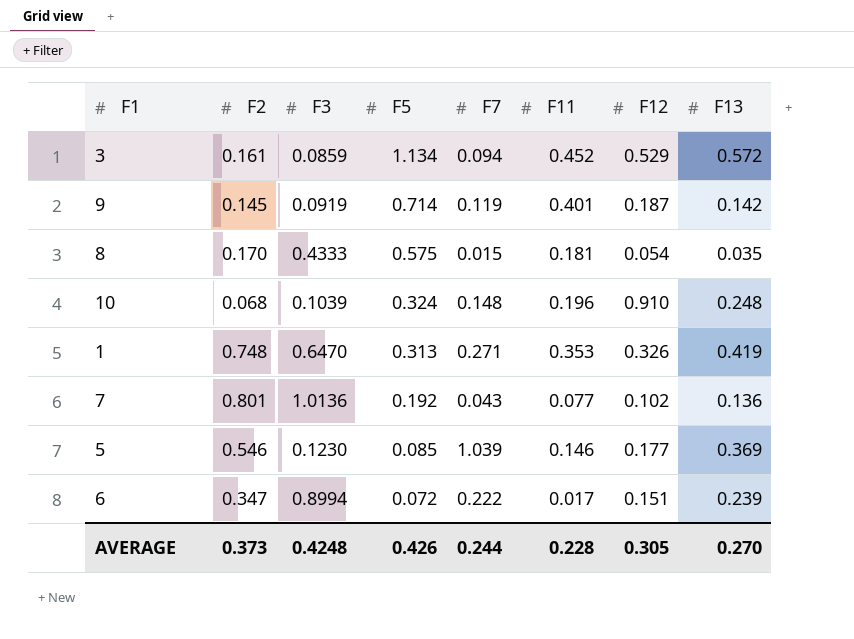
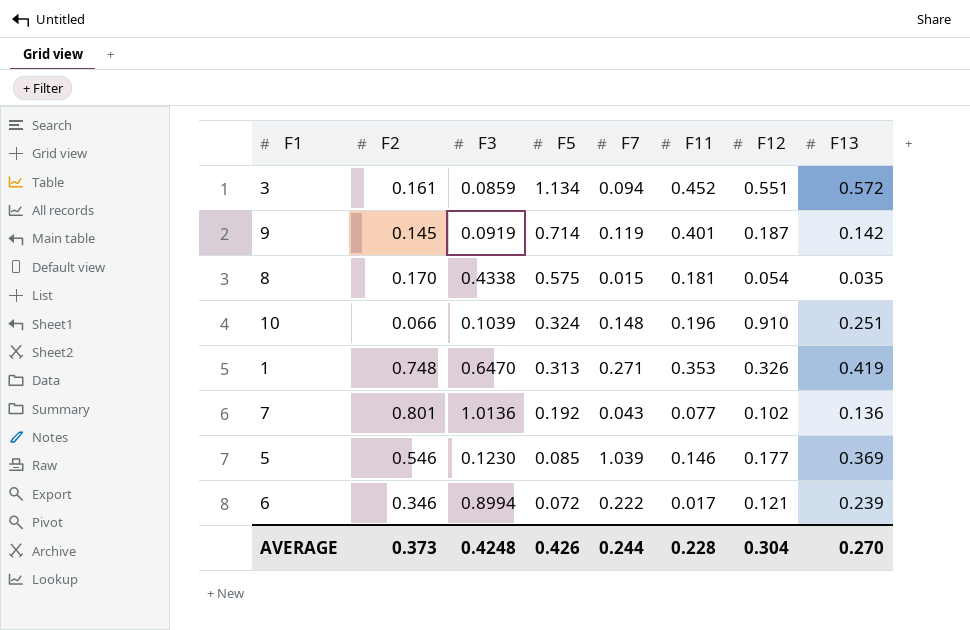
3 | F12: 0.529 -> 0.551
8 | F3: 0.4333 -> 0.4338
10 | F2: 0.068 -> 0.066
10 | F13: 0.248 -> 0.251
6 | F2: 0.347 -> 0.346
6 | F12: 0.151 -> 0.121
AVERAGE | F12: 0.305 -> 0.304

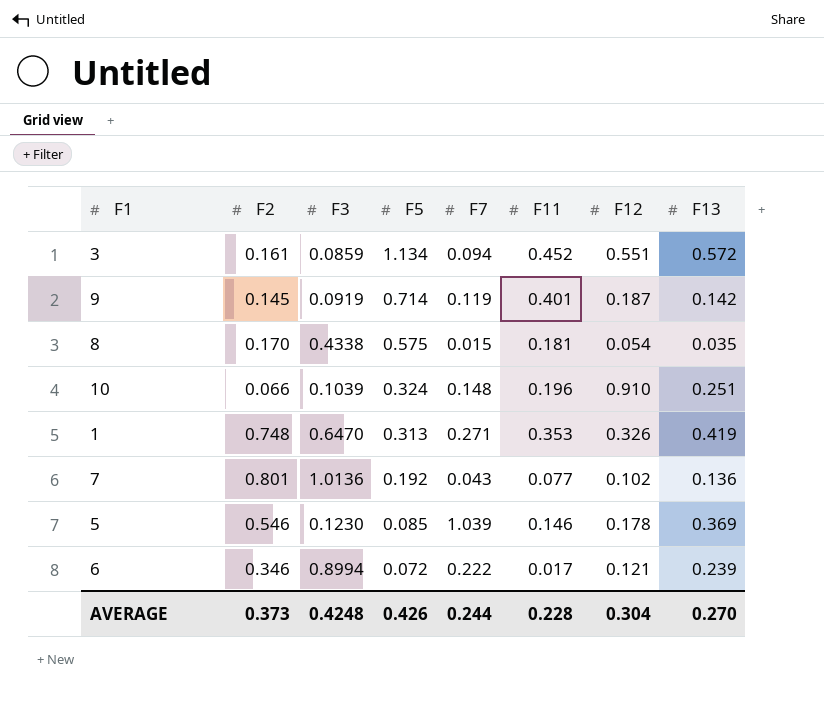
5 | F12: 0.177 -> 0.178

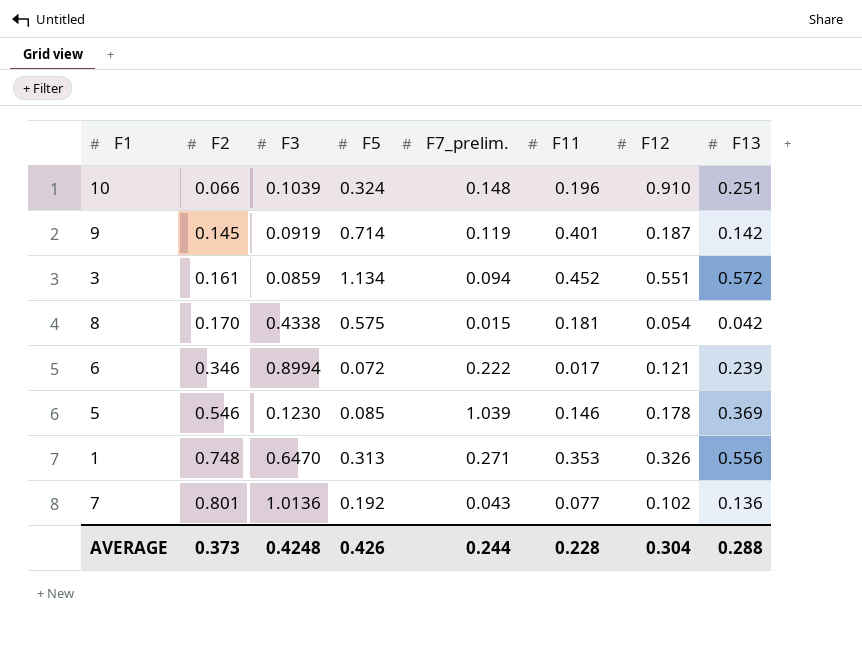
row order: F5 descending -> F2 ascending
column name: F7 -> F7_prelim.
8 | F13: 0.035 -> 0.042
1 | F13: 0.419 -> 0.556
AVERAGE | F13: 0.270 -> 0.288

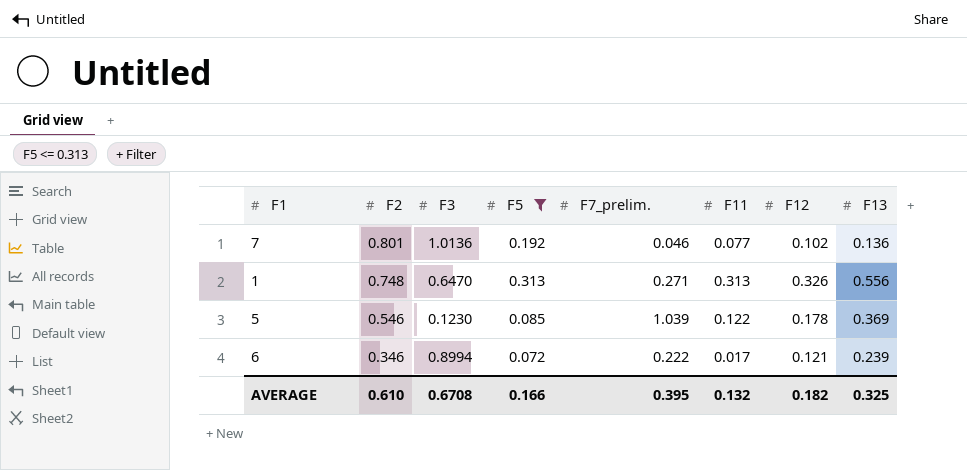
filter: none -> F5 <= 0.313
row order: F2 ascending -> F2 descending
7 | F7_prelim.: 0.043 -> 0.046
1 | F11: 0.353 -> 0.313
5 | F11: 0.146 -> 0.122
AVERAGE | F2: 0.373 -> 0.610
AVERAGE | F3: 0.4248 -> 0.6708
AVERAGE | F5: 0.426 -> 0.166
AVERAGE | F7_prelim.: 0.244 -> 0.395
AVERAGE | F11: 0.228 -> 0.132
AVERAGE | F12: 0.304 -> 0.182
AVERAGE | F13: 0.288 -> 0.325

